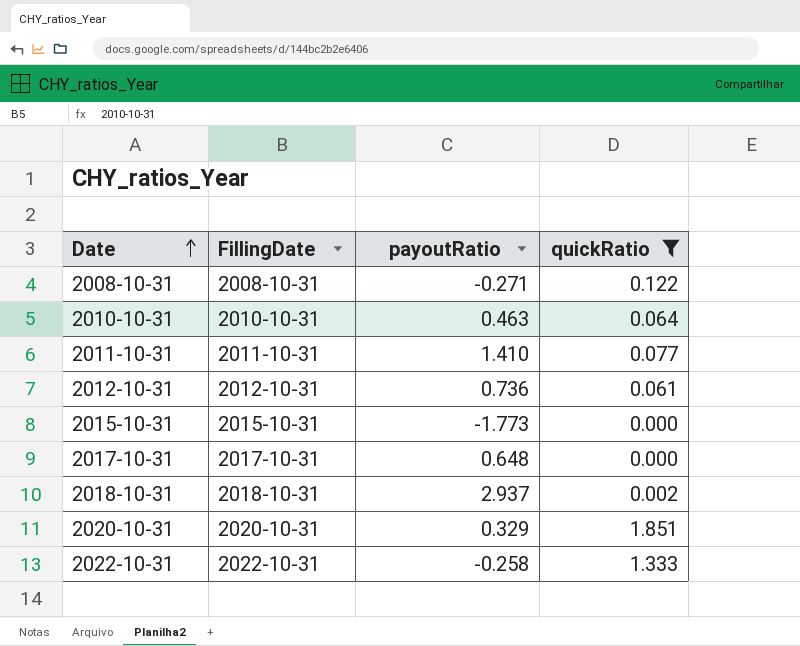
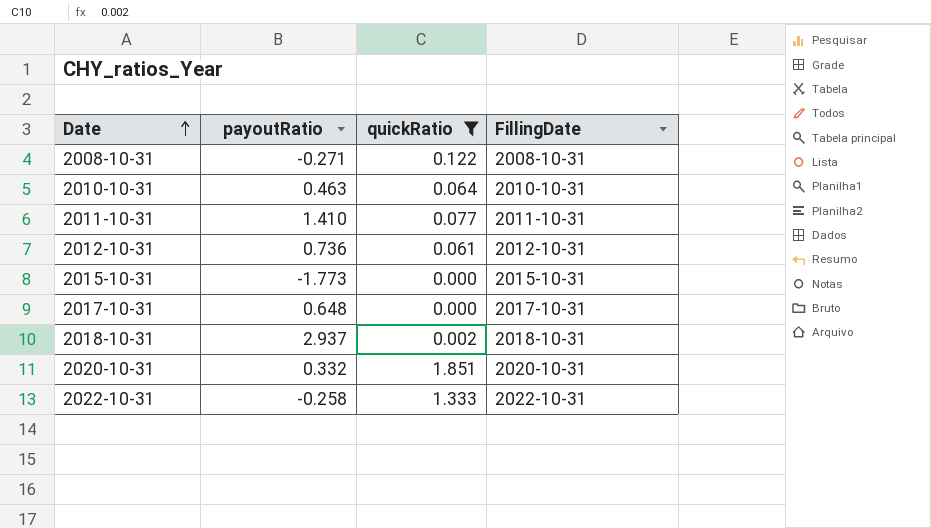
column FillingDate | position: 2 -> 4
2020-10-31 | payoutRatio: 0.329 -> 0.332

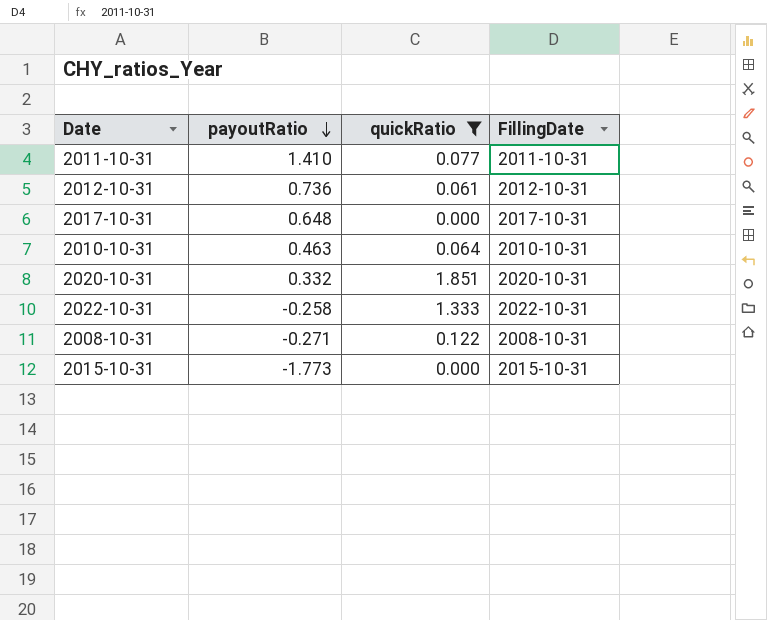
row order: Date ascending -> payoutRatio descending
row 2018-10-31: 2.937 | 0.002 | 2018-10-31 -> none

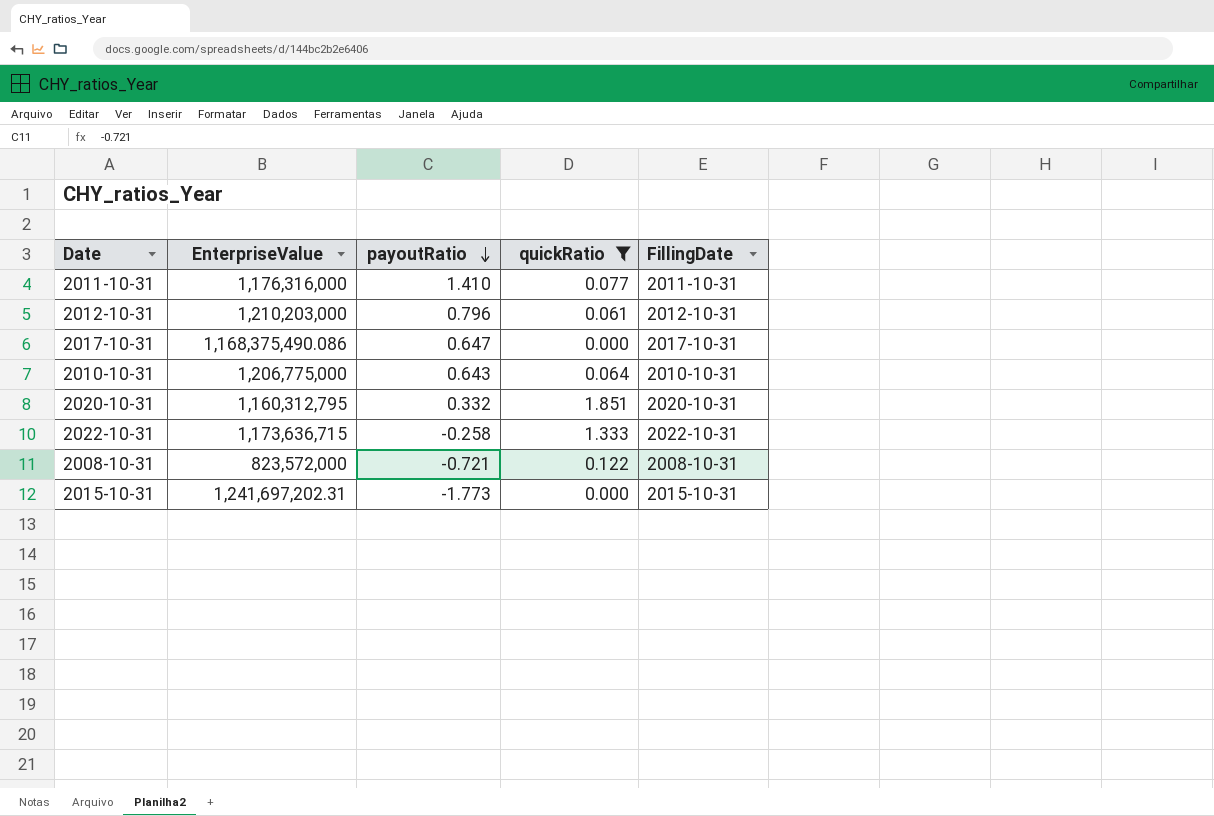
column EnterpriseValue | position: none -> 2
2012-10-31 | payoutRatio: 0.736 -> 0.796
2017-10-31 | payoutRatio: 0.648 -> 0.647
2010-10-31 | payoutRatio: 0.463 -> 0.643
2008-10-31 | payoutRatio: -0.271 -> -0.721

